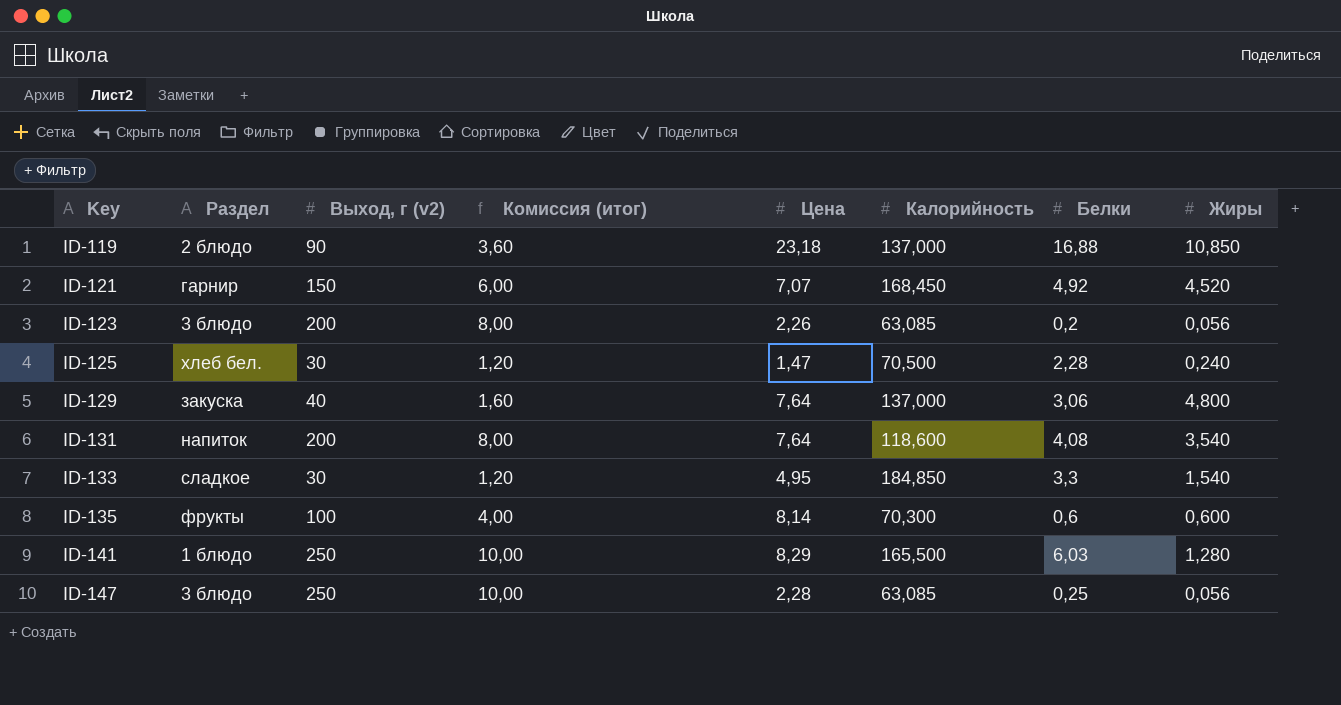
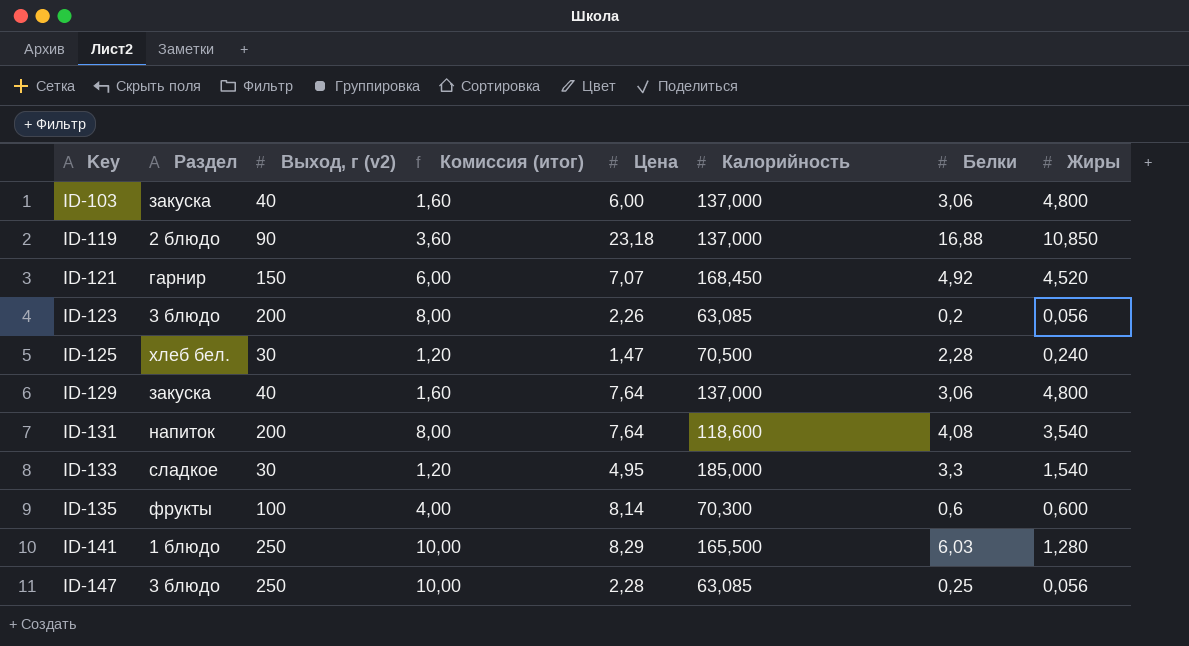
row ID-103: none -> закуска | 40 | 1,60 | 6,00 | 137,000 | 3,06 | 4,800
ID-133 | Калорийность: 184,850 -> 185,000

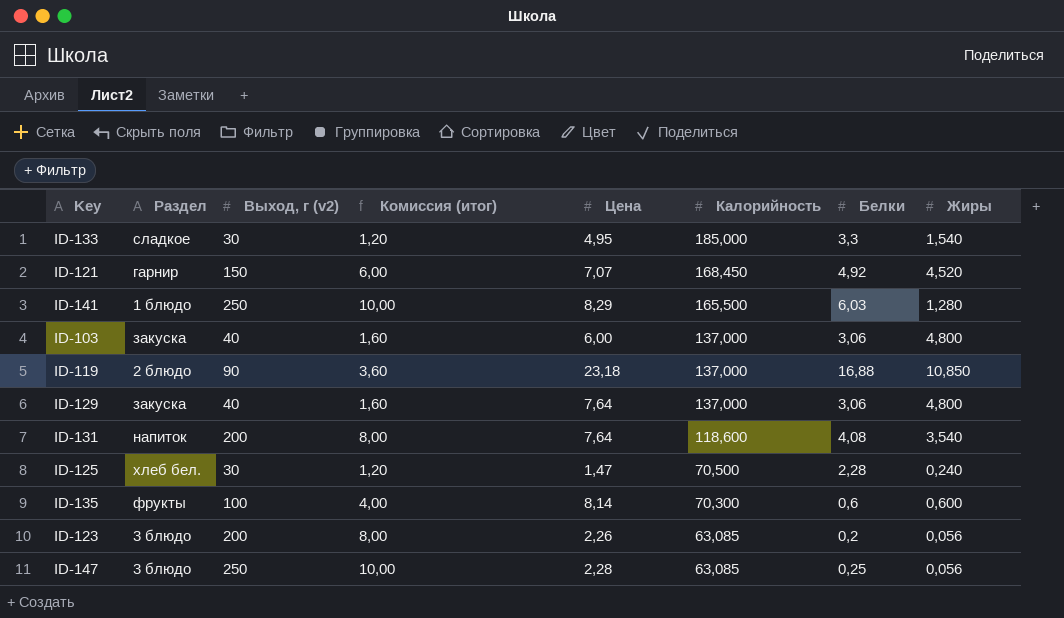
row order: Key ascending -> Калорийность descending

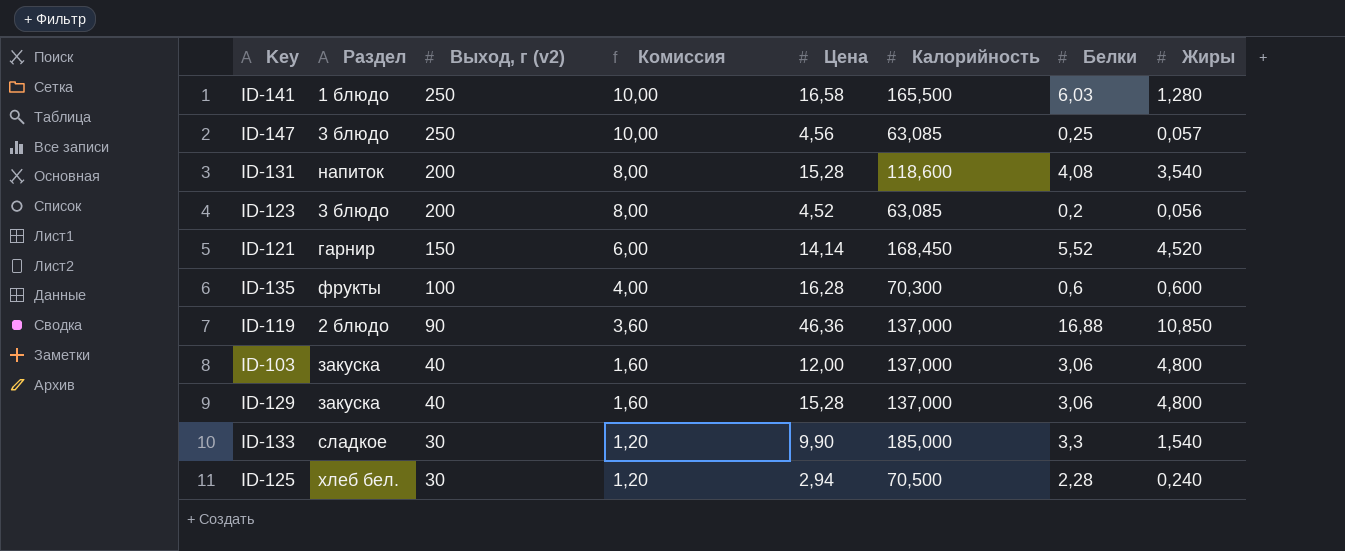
row order: Калорийность descending -> Выход, г (v2) descending
column name: Комиссия (итог) -> Комиссия
ID-141 | Цена: 8,29 -> 16,58
ID-147 | Цена: 2,28 -> 4,56
ID-147 | Жиры: 0,056 -> 0,057
ID-131 | Цена: 7,64 -> 15,28
ID-123 | Цена: 2,26 -> 4,52
ID-121 | Цена: 7,07 -> 14,14
ID-121 | Белки: 4,92 -> 5,52
ID-135 | Цена: 8,14 -> 16,28
ID-119 | Цена: 23,18 -> 46,36
ID-103 | Цена: 6,00 -> 12,00
ID-129 | Цена: 7,64 -> 15,28
ID-133 | Цена: 4,95 -> 9,90
ID-125 | Цена: 1,47 -> 2,94

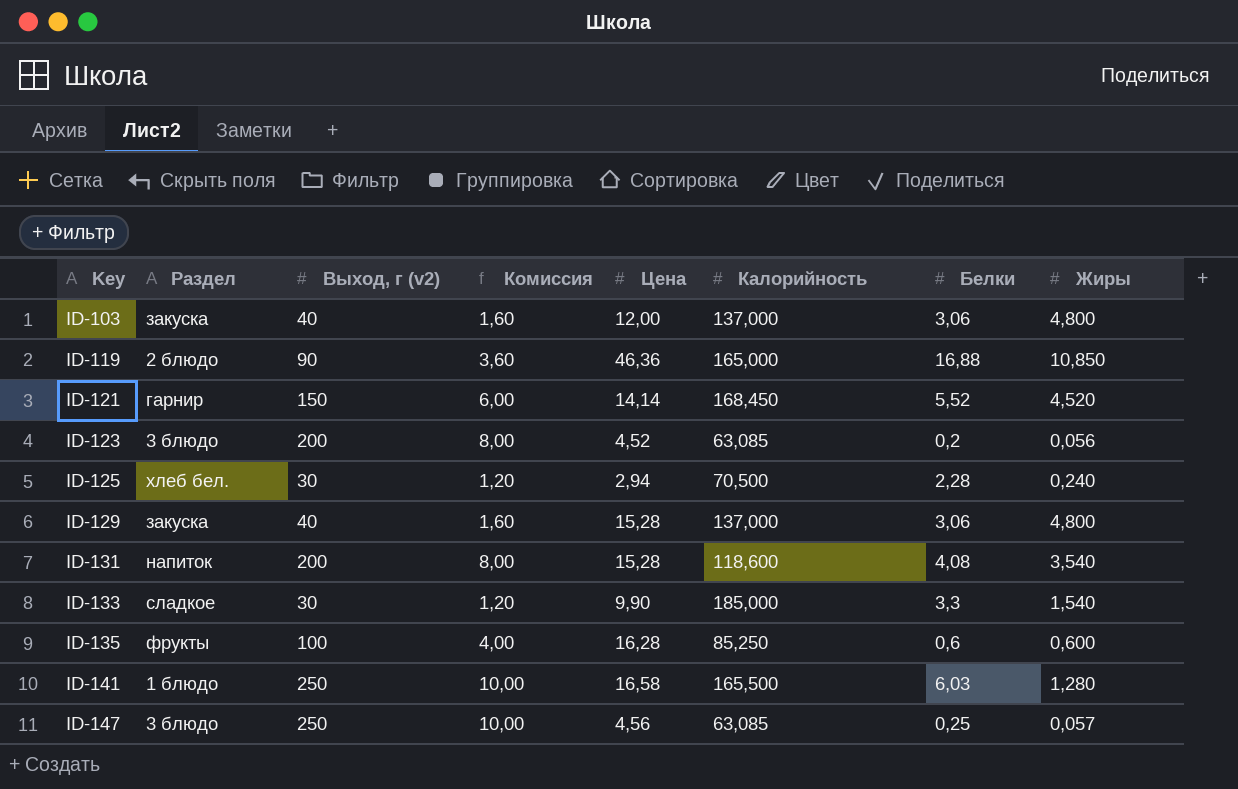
row order: Выход, г (v2) descending -> Key ascending
ID-119 | Калорийность: 137,000 -> 165,000
ID-135 | Калорийность: 70,300 -> 85,250

